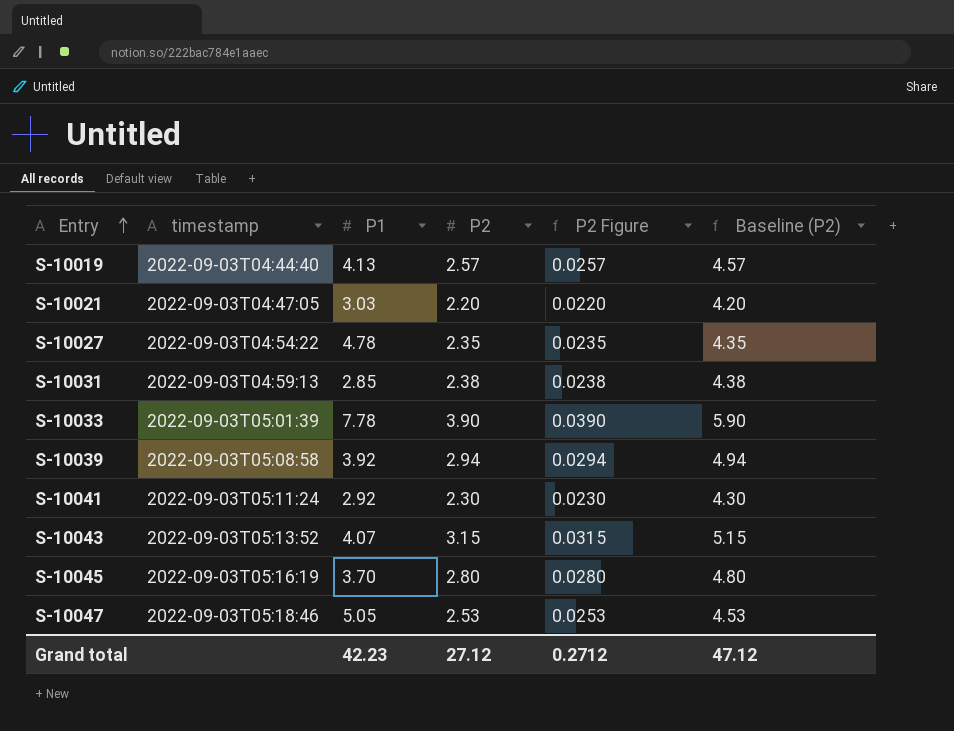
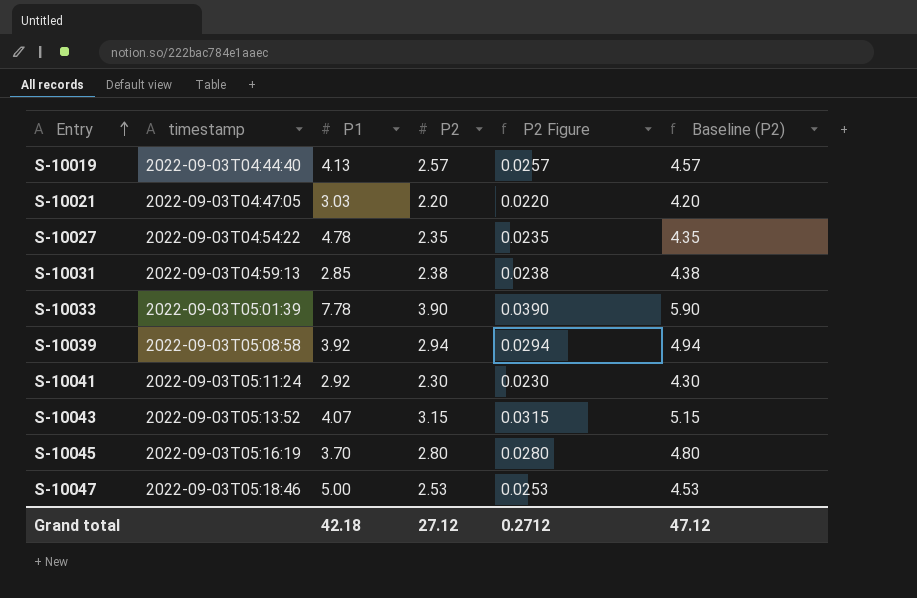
S-10047 | P1: 5.05 -> 5.00
Grand total | P1: 42.23 -> 42.18

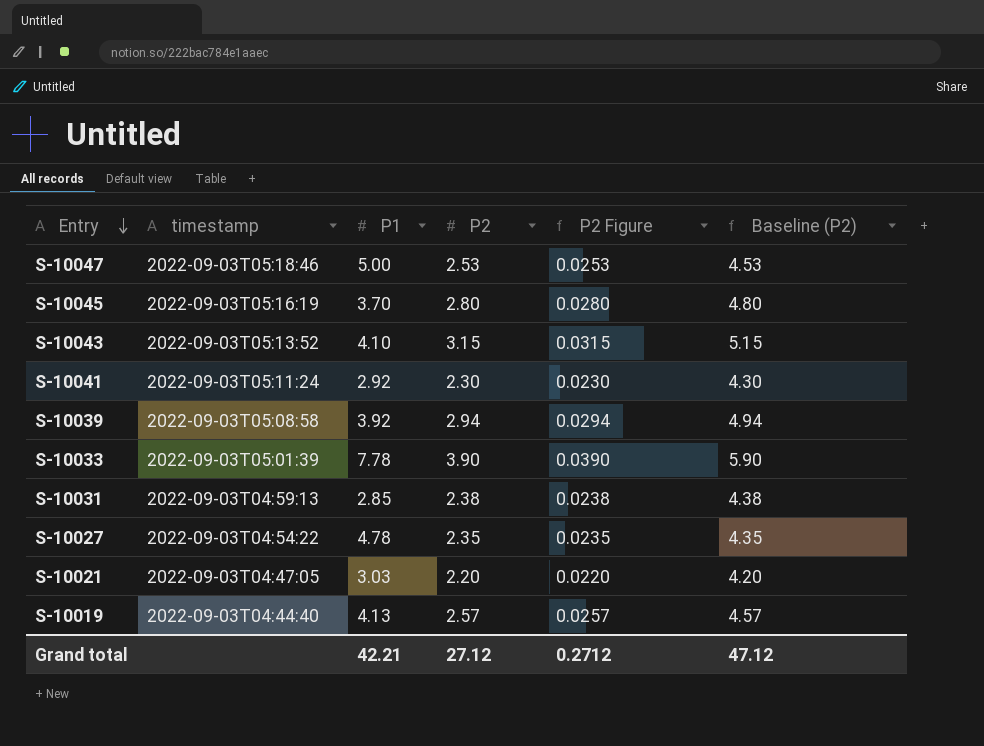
row order: Entry ascending -> Entry descending
S-10043 | P1: 4.07 -> 4.10
Grand total | P1: 42.18 -> 42.21

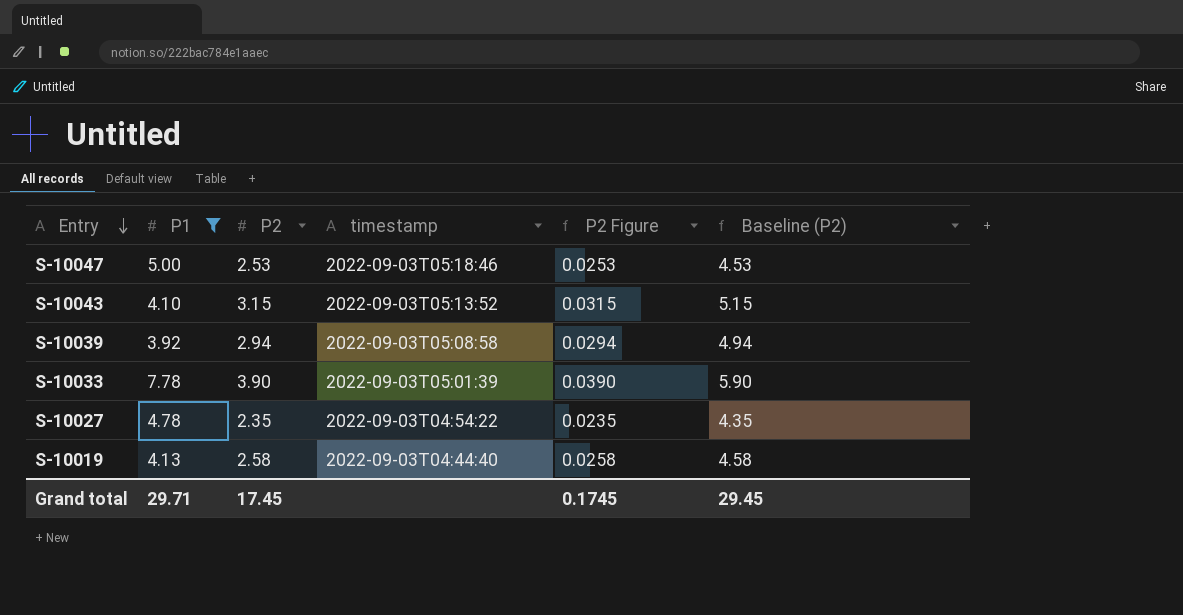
filter: none -> P1 >= 3.92
column timestamp | position: 2 -> 4
S-10019 | P2: 2.57 -> 2.58
S-10019 | P2 Figure: 0.0257 -> 0.0258
S-10019 | Baseline (P2): 4.57 -> 4.58
Grand total | P1: 42.21 -> 29.71
Grand total | P2: 27.12 -> 17.45
Grand total | P2 Figure: 0.2712 -> 0.1745
Grand total | Baseline (P2): 47.12 -> 29.45

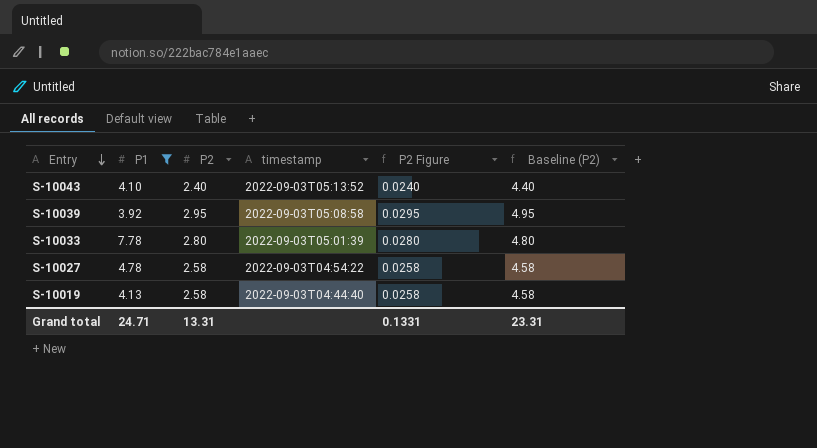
row S-10047: 5.00 | 2.53 | 2022-09-03T05:18:46 | 0.0253 | 4.53 -> none
S-10043 | P2: 3.15 -> 2.40
S-10043 | P2 Figure: 0.0315 -> 0.0240
S-10043 | Baseline (P2): 5.15 -> 4.40
S-10039 | P2: 2.94 -> 2.95
S-10039 | P2 Figure: 0.0294 -> 0.0295
S-10039 | Baseline (P2): 4.94 -> 4.95
S-10033 | P2: 3.90 -> 2.80
S-10033 | P2 Figure: 0.0390 -> 0.0280
S-10033 | Baseline (P2): 5.90 -> 4.80
S-10027 | P2: 2.35 -> 2.58
S-10027 | P2 Figure: 0.0235 -> 0.0258
S-10027 | Baseline (P2): 4.35 -> 4.58
Grand total | P1: 29.71 -> 24.71
Grand total | P2: 17.45 -> 13.31
Grand total | P2 Figure: 0.1745 -> 0.1331
Grand total | Baseline (P2): 29.45 -> 23.31

